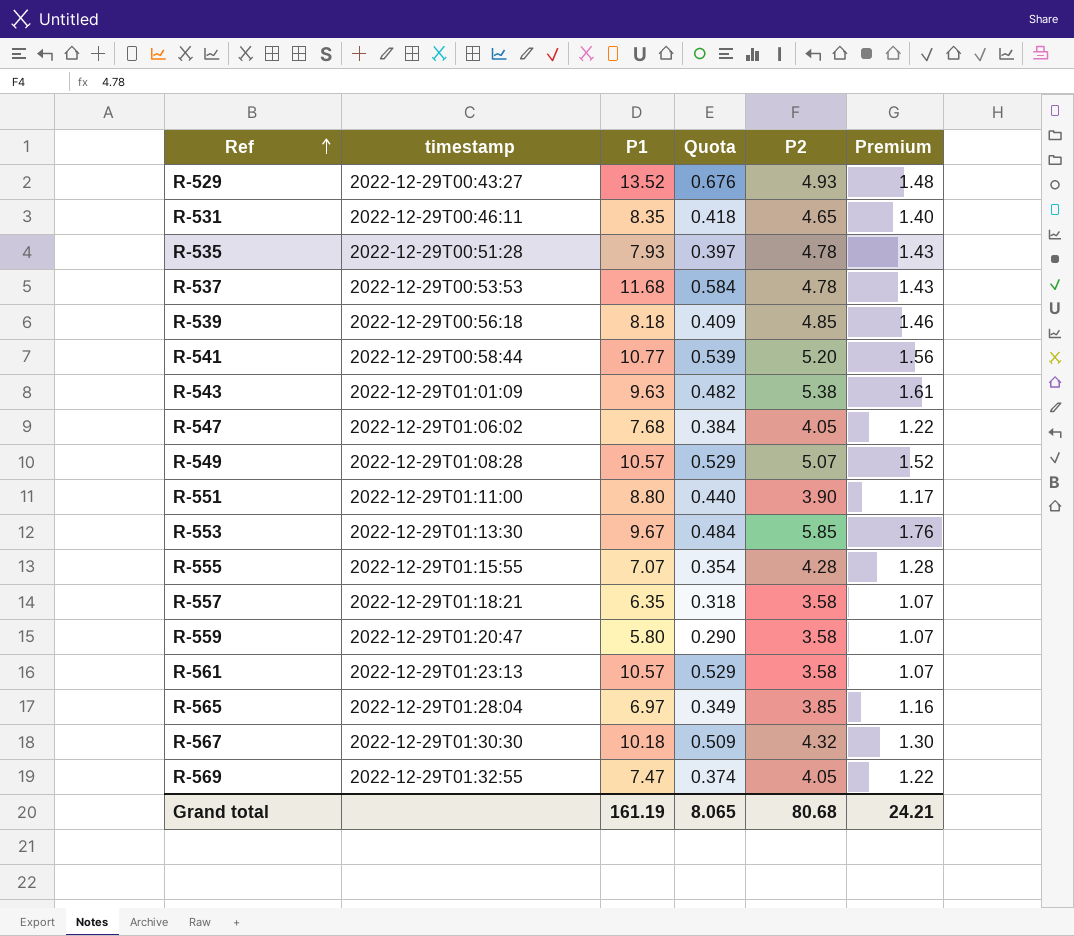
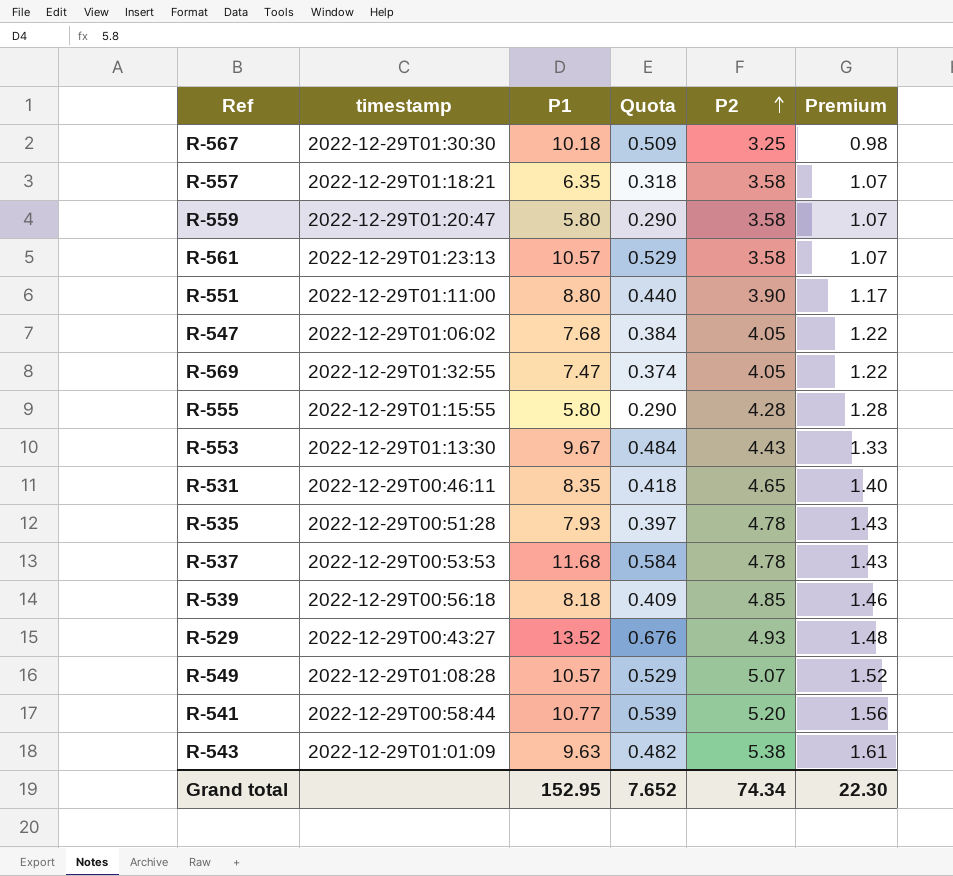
row order: Ref ascending -> P2 ascending
row R-565: 2022-12-29T01:28:04 | 6.97 | 0.349 | 3.85 | 1.16 -> none
R-567 | P2: 4.32 -> 3.25
R-567 | Premium: 1.30 -> 0.98
R-555 | P1: 7.07 -> 5.80
R-555 | Quota: 0.354 -> 0.290
R-553 | P2: 5.85 -> 4.43
R-553 | Premium: 1.76 -> 1.33
Grand total | P1: 161.19 -> 152.95
Grand total | Quota: 8.065 -> 7.652
Grand total | P2: 80.68 -> 74.34
Grand total | Premium: 24.21 -> 22.30

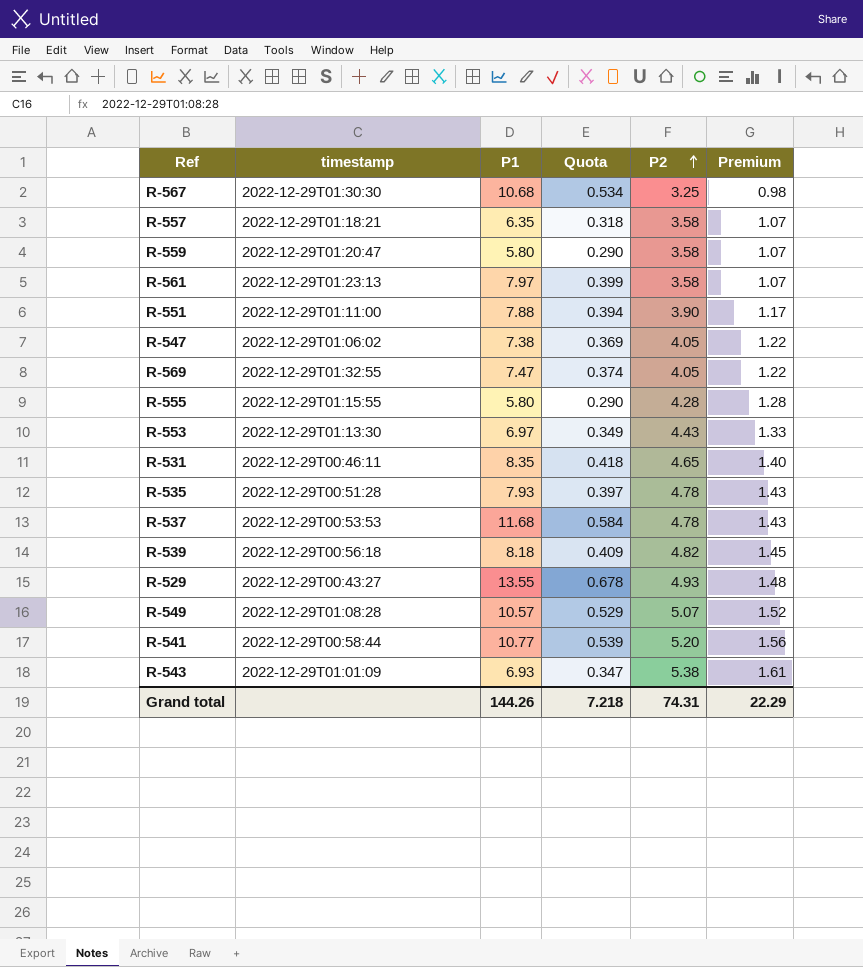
R-567 | P1: 10.18 -> 10.68
R-567 | Quota: 0.509 -> 0.534
R-561 | P1: 10.57 -> 7.97
R-561 | Quota: 0.529 -> 0.399
R-551 | P1: 8.80 -> 7.88
R-551 | Quota: 0.440 -> 0.394
R-547 | P1: 7.68 -> 7.38
R-547 | Quota: 0.384 -> 0.369
R-553 | P1: 9.67 -> 6.97
R-553 | Quota: 0.484 -> 0.349
R-539 | P2: 4.85 -> 4.82
R-539 | Premium: 1.46 -> 1.45
R-529 | P1: 13.52 -> 13.55
R-529 | Quota: 0.676 -> 0.678
R-543 | P1: 9.63 -> 6.93
R-543 | Quota: 0.482 -> 0.347
Grand total | P1: 152.95 -> 144.26
Grand total | Quota: 7.652 -> 7.218
Grand total | P2: 74.34 -> 74.31
Grand total | Premium: 22.30 -> 22.29

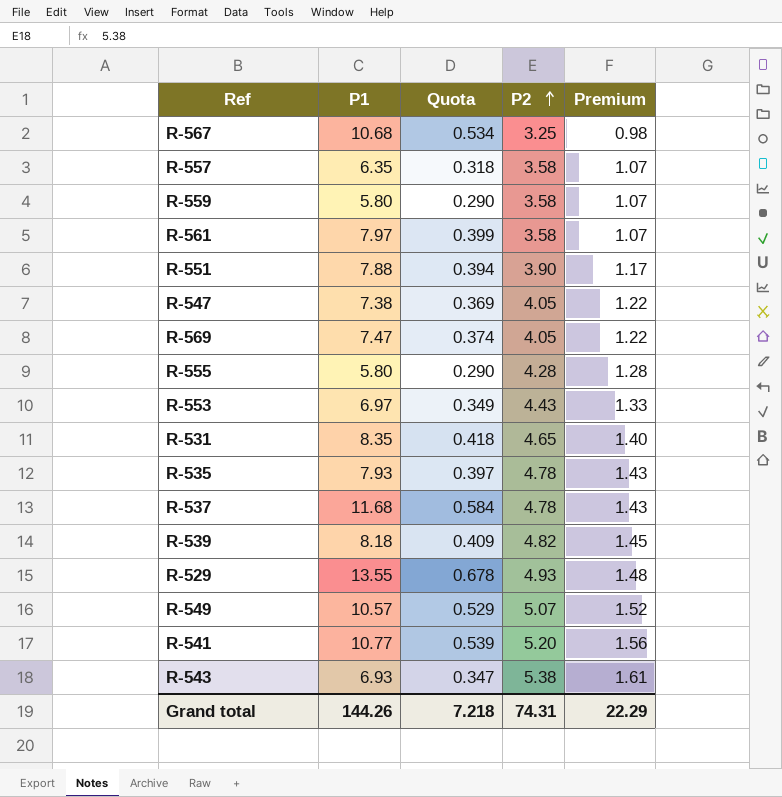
column timestamp | position: 2 -> none

